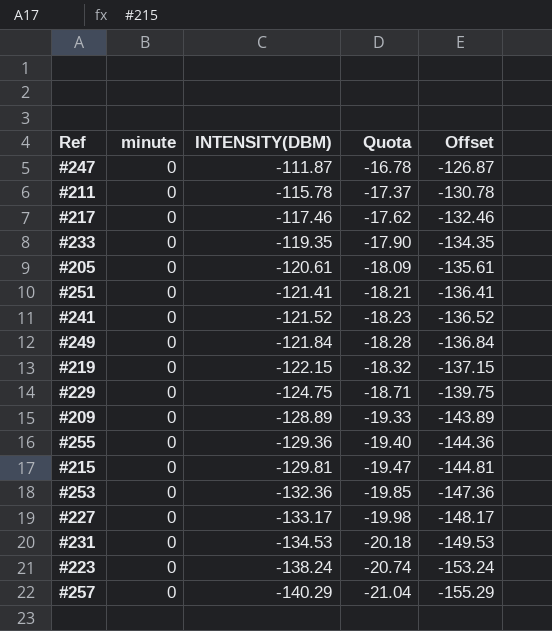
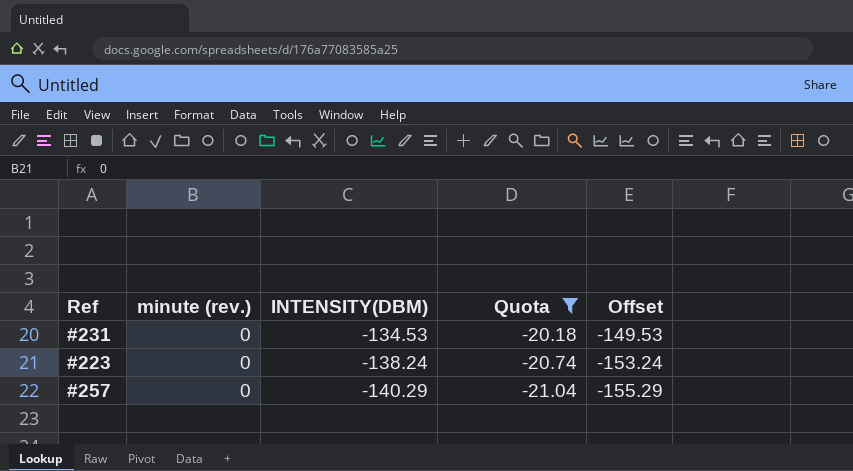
filter: none -> Quota <= -20.18
column name: minute -> minute (rev.)

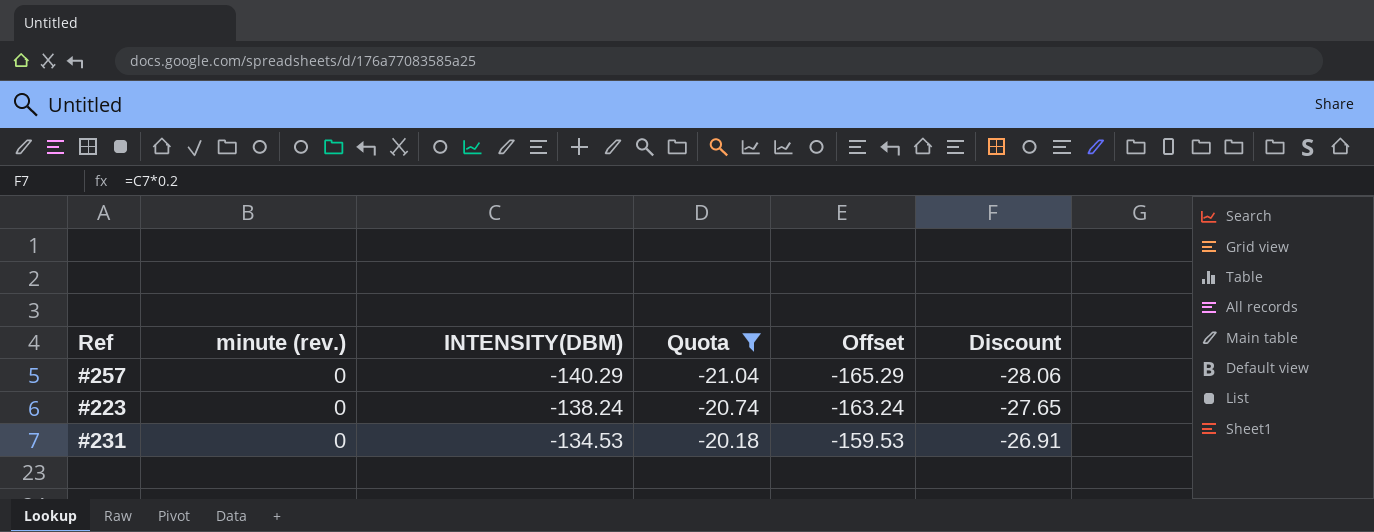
row order: INTENSITY(DBM) descending -> INTENSITY(DBM) ascending
column Offset | formula: [INTENSITY(DBM)] - 15 -> [INTENSITY(DBM)] - 25
column Discount | formula: none -> [INTENSITY(DBM)] * 0.2

